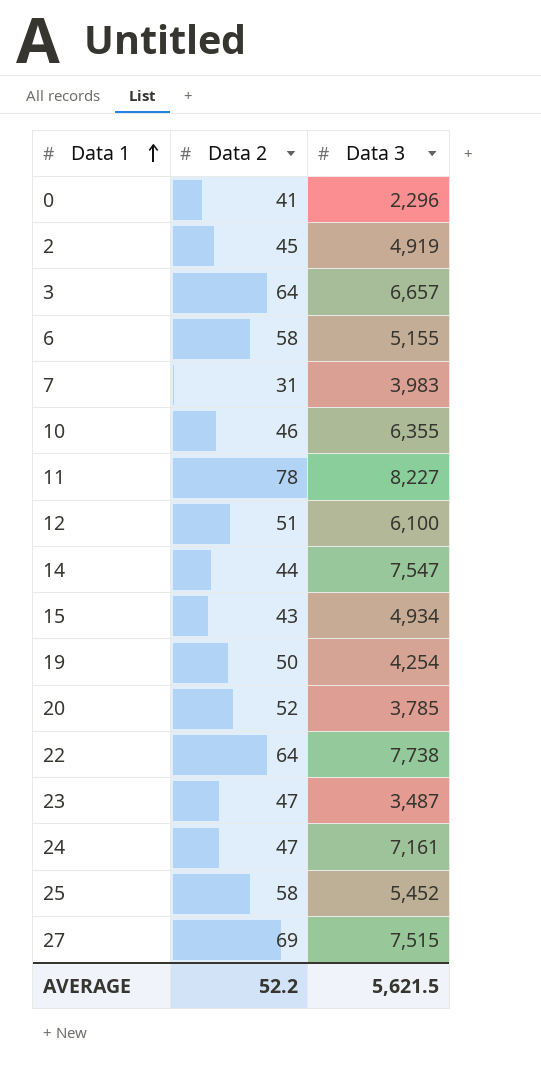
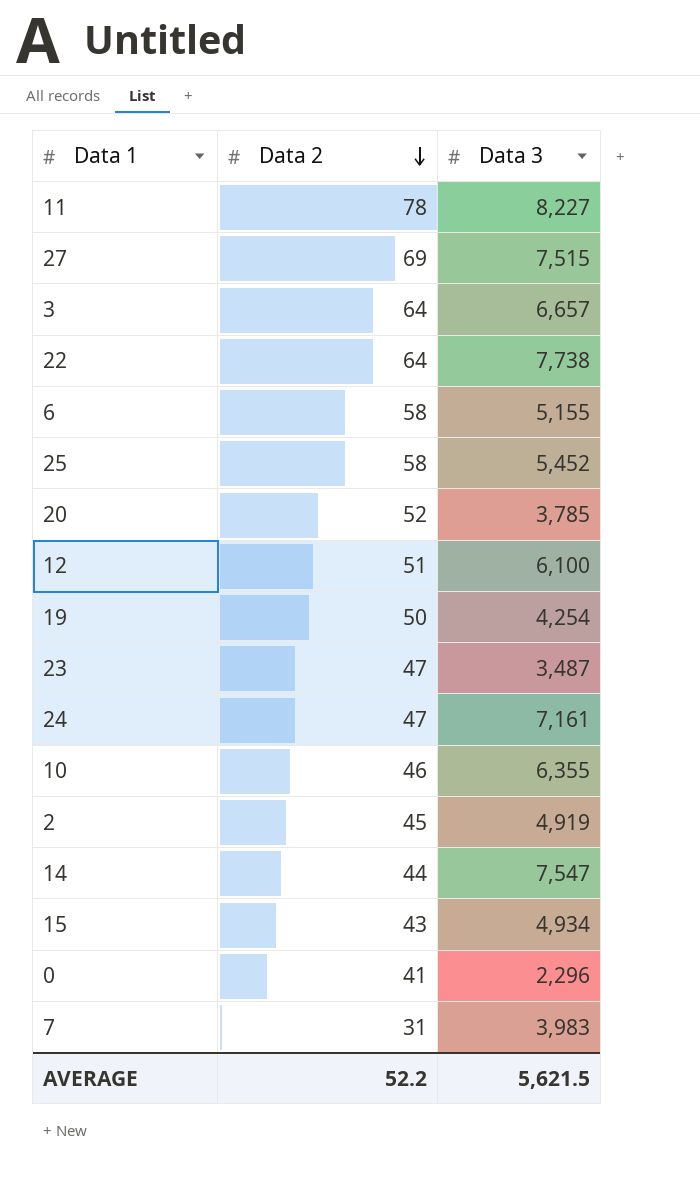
row order: Data 1 ascending -> Data 2 descending

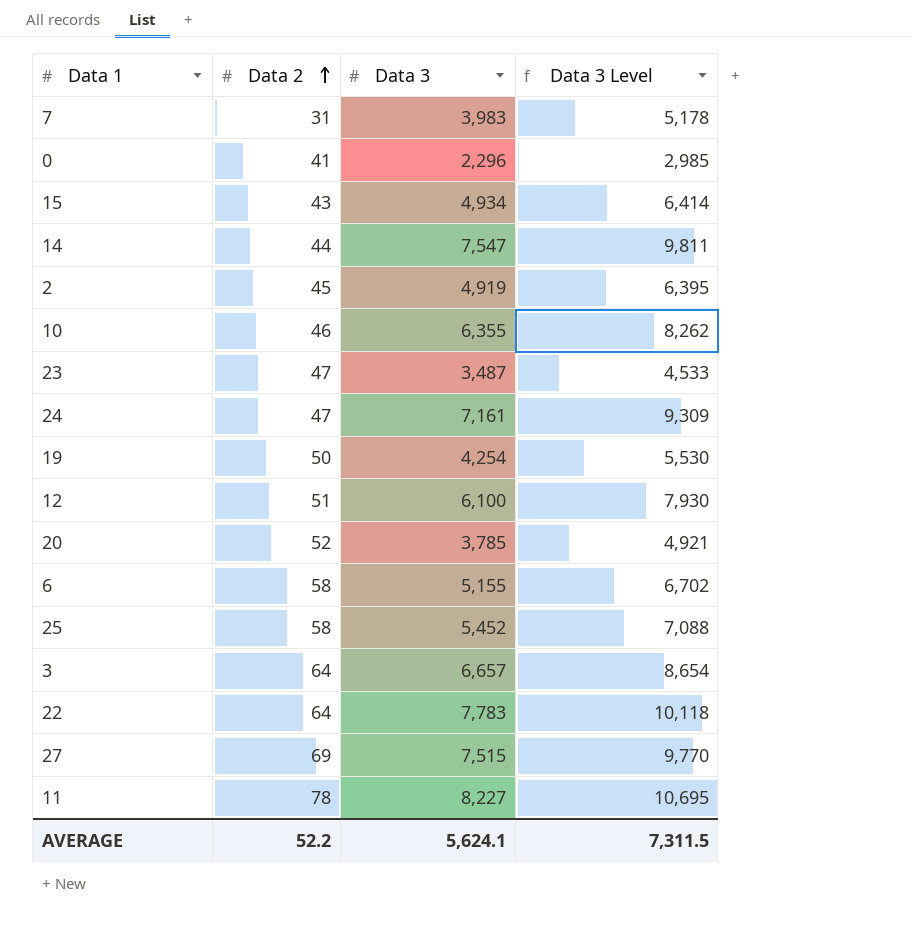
row order: Data 2 descending -> Data 2 ascending
column Data 3 Level | formula: none -> [Data 3] * 1.3
22 | Data 3: 7,738 -> 7,783
AVERAGE | Data 3: 5,621.5 -> 5,624.1

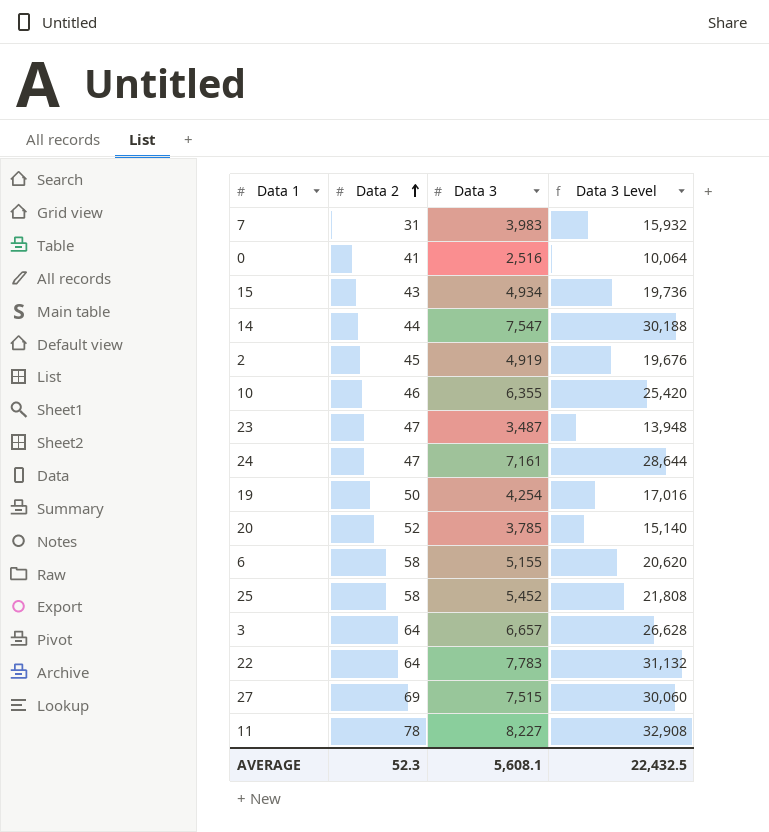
column Data 3 Level | formula: [Data 3] * 1.3 -> [Data 3] * 4
row 12: 51 | 6,100 | 7,930 -> none
0 | Data 3: 2,296 -> 2,516
AVERAGE | Data 2: 52.2 -> 52.3
AVERAGE | Data 3: 5,624.1 -> 5,608.1
AVERAGE | Data 3 Level: 7,311.5 -> 22,432.5

